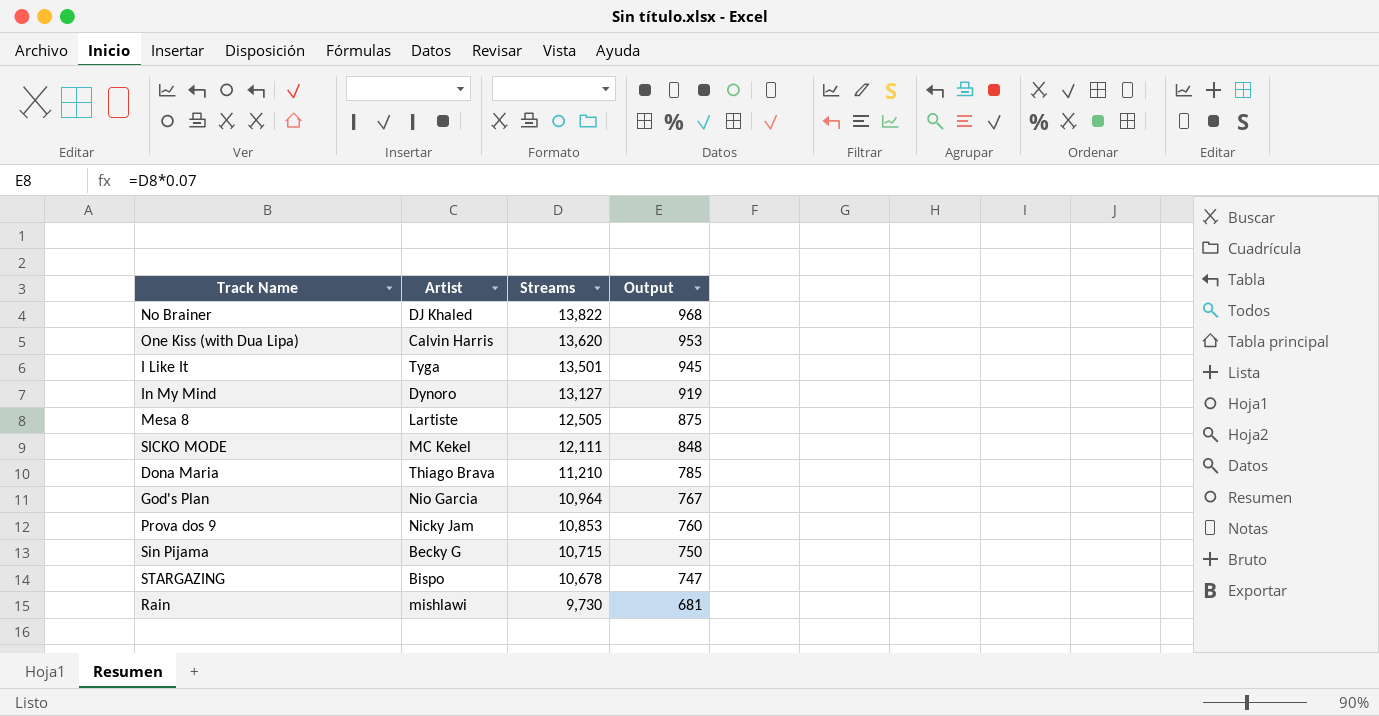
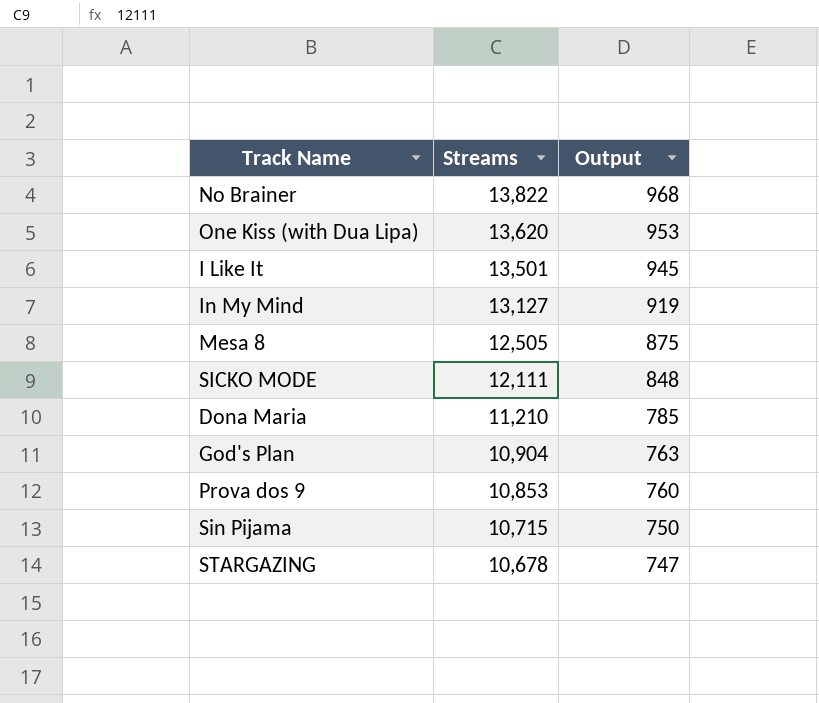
column Artist | position: 2 -> none
row Rain: mishlawi | 9,730 | 681 -> none
God's Plan | Streams: 10,964 -> 10,904
God's Plan | Output: 767 -> 763

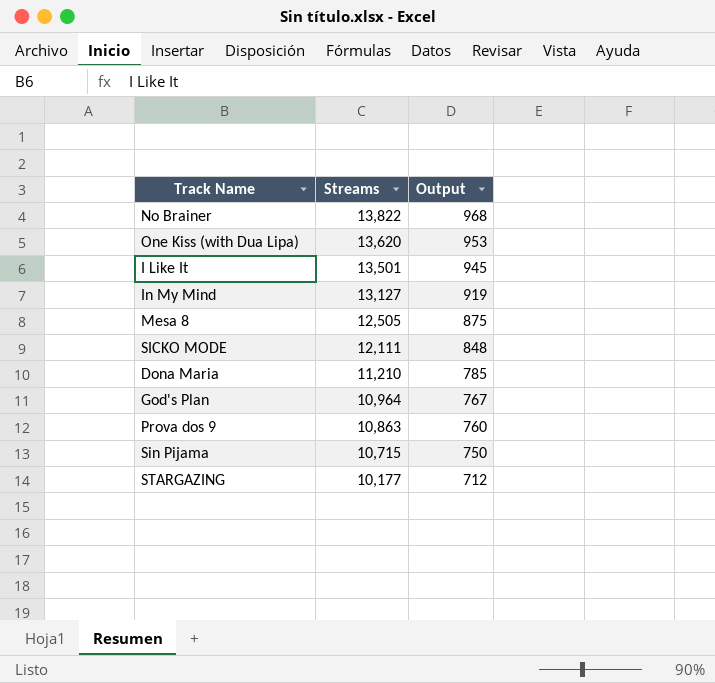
God's Plan | Streams: 10,904 -> 10,964
God's Plan | Output: 763 -> 767
Prova dos 9 | Streams: 10,853 -> 10,863
STARGAZING | Streams: 10,678 -> 10,177
STARGAZING | Output: 747 -> 712

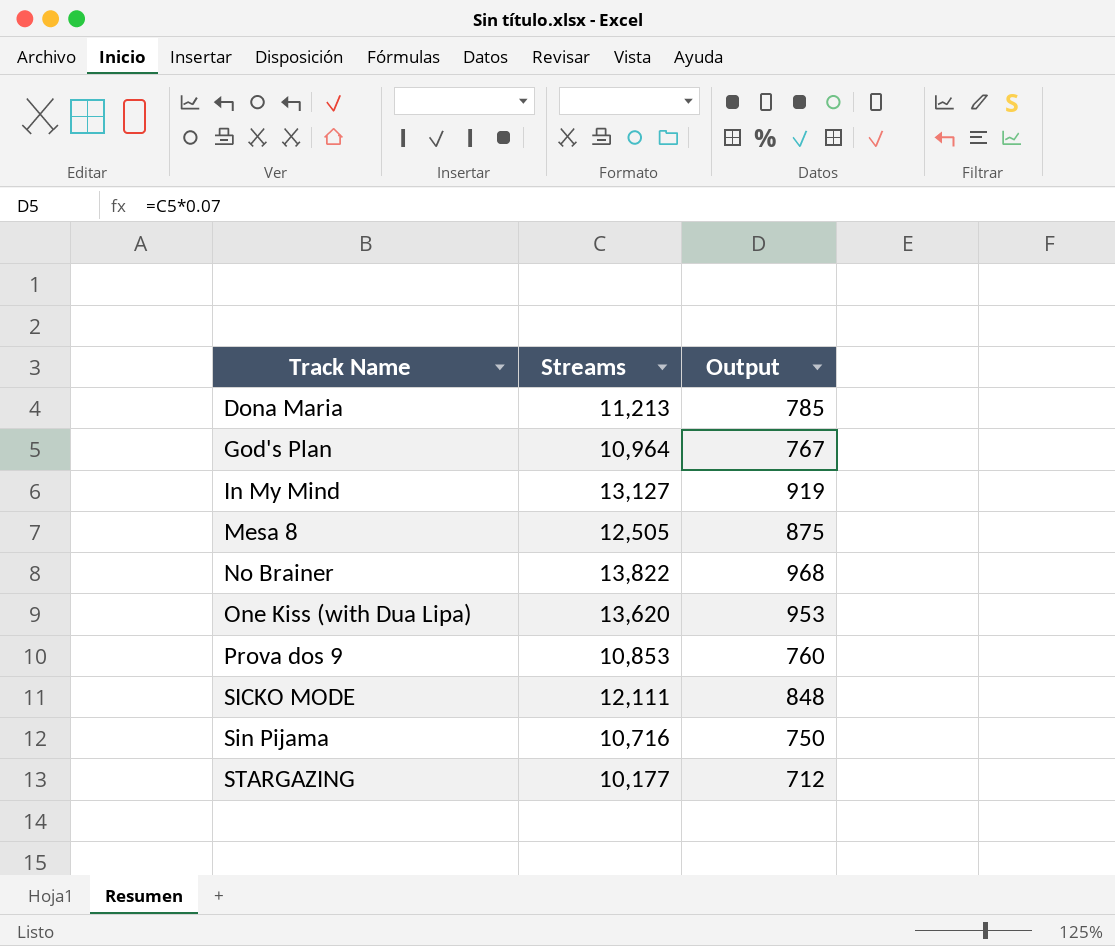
row order: Streams descending -> Track Name ascending
row I Like It: 13,501 | 945 -> none
Dona Maria | Streams: 11,210 -> 11,213
Prova dos 9 | Streams: 10,863 -> 10,853
Sin Pijama | Streams: 10,715 -> 10,716

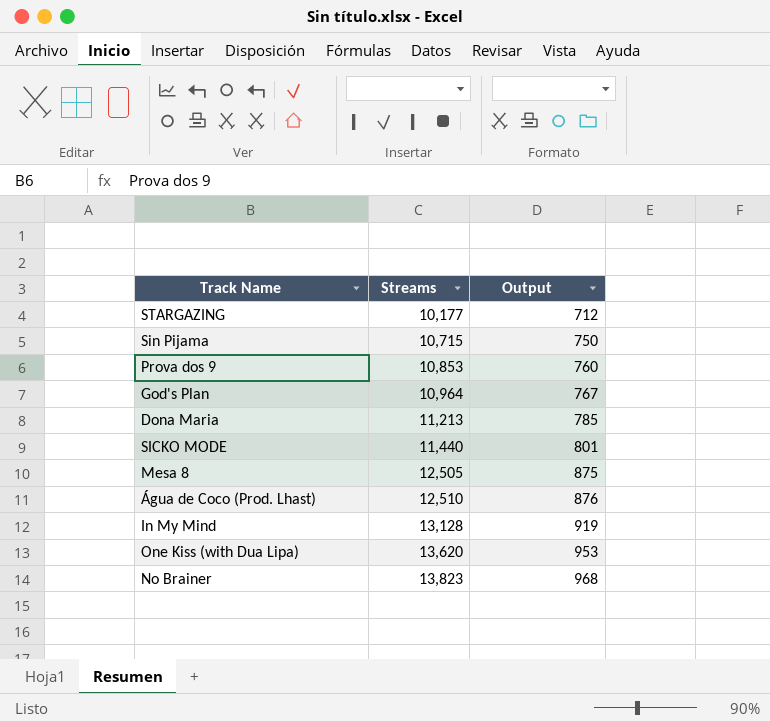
row order: Track Name ascending -> Streams ascending
Sin Pijama | Streams: 10,716 -> 10,715
SICKO MODE | Streams: 12,111 -> 11,440
SICKO MODE | Output: 848 -> 801
row Água de Coco (Prod. Lhast): none -> 12,510 | 876
In My Mind | Streams: 13,127 -> 13,128
No Brainer | Streams: 13,822 -> 13,823

